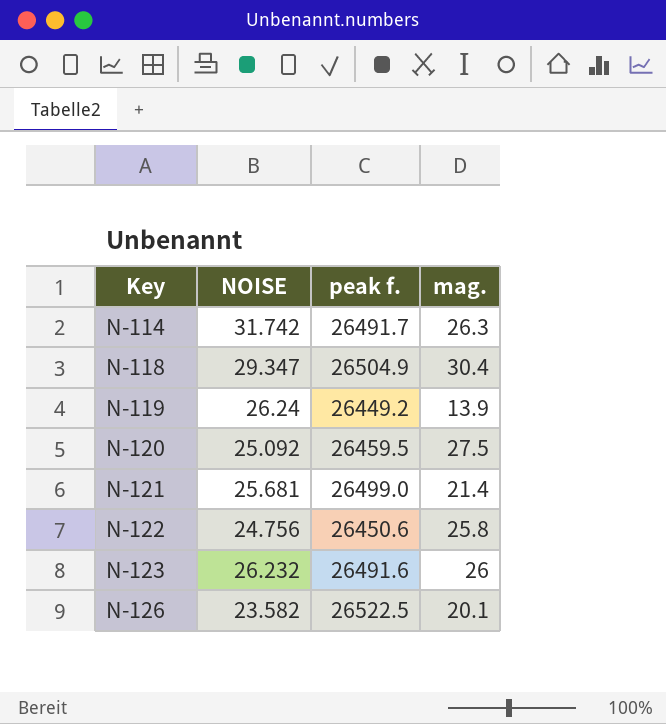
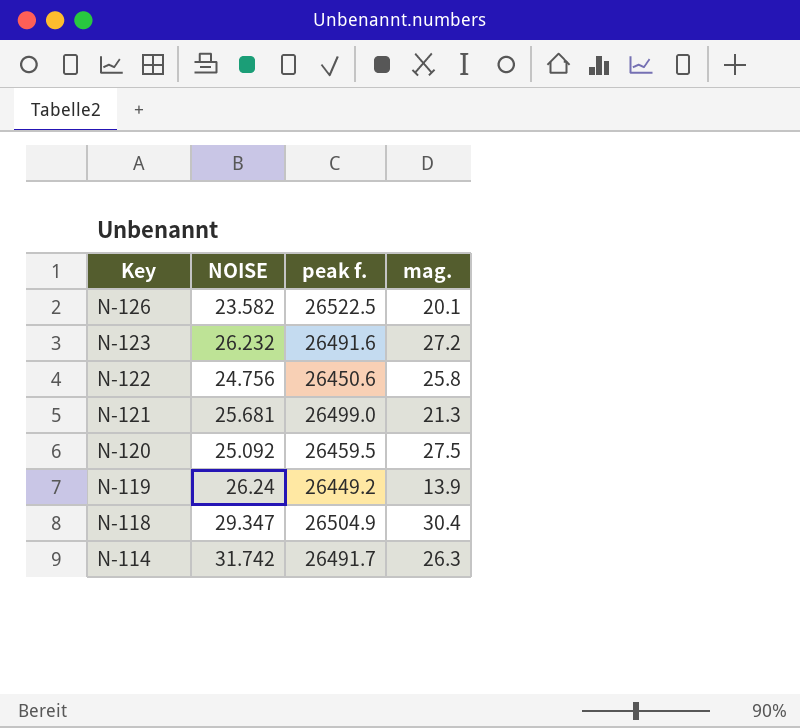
row order: Key ascending -> Key descending
N-123 | mag.: 26 -> 27.2
N-121 | mag.: 21.4 -> 21.3

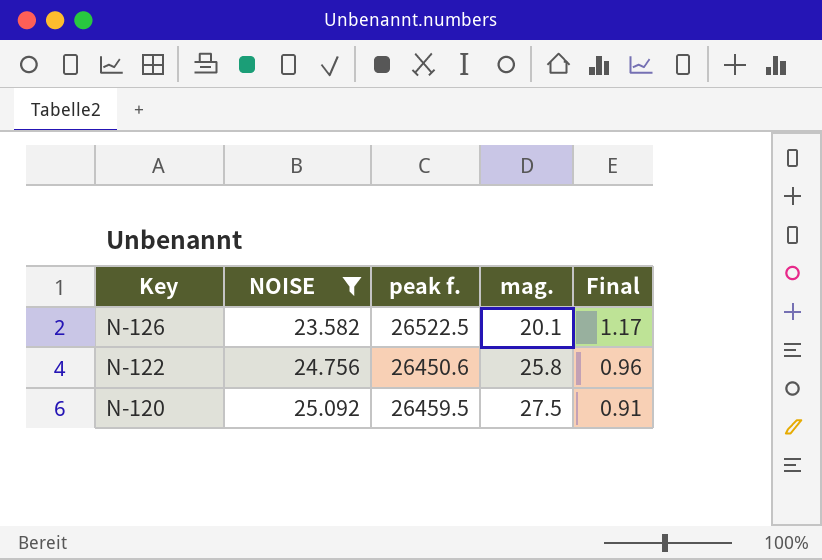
filter: none -> NOISE <= 25.092
column Final | formula: none -> [NOISE] / [mag.]

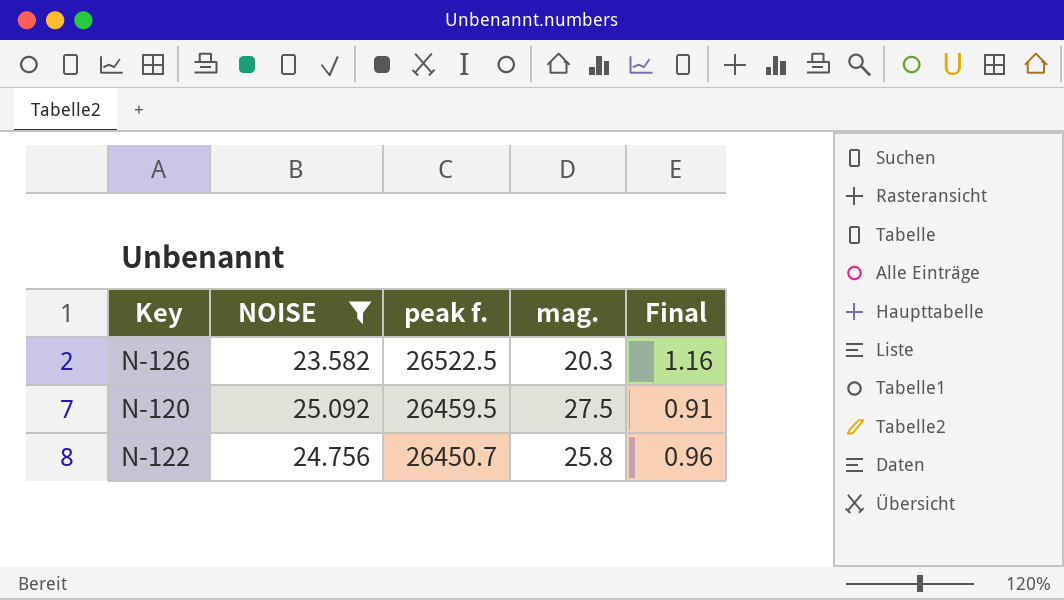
row order: Key descending -> peak f. descending
N-126 | mag.: 20.1 -> 20.3
N-126 | Final: 1.17 -> 1.16
N-122 | peak f.: 26450.6 -> 26450.7

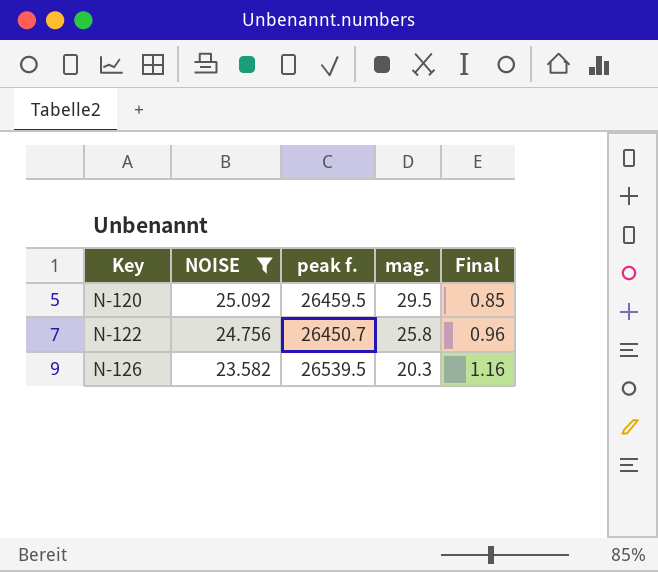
row order: peak f. descending -> Key ascending
N-120 | mag.: 27.5 -> 29.5
N-120 | Final: 0.91 -> 0.85
N-126 | peak f.: 26522.5 -> 26539.5

